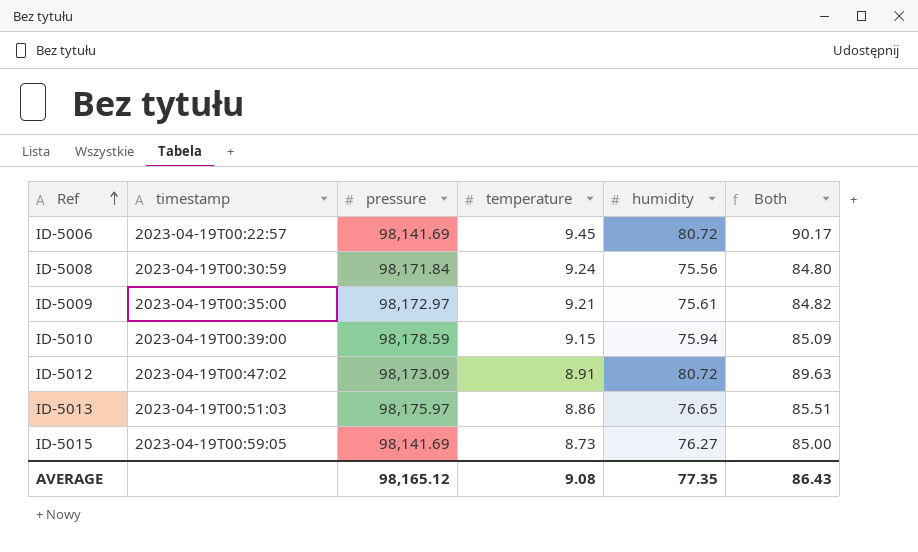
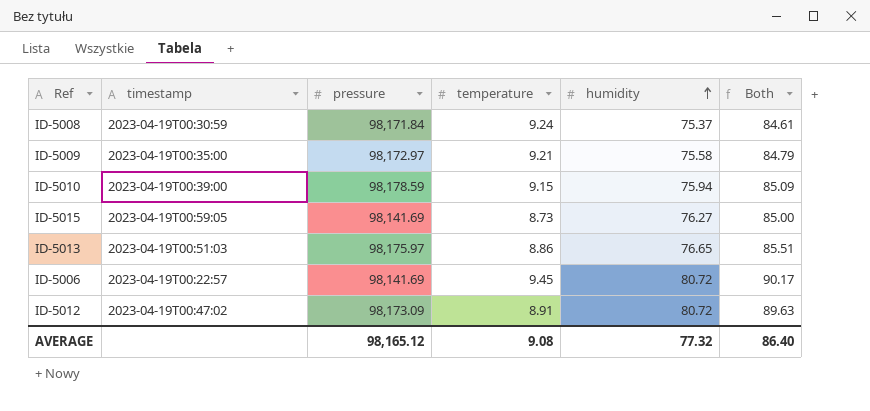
row order: Ref ascending -> humidity ascending
ID-5008 | humidity: 75.56 -> 75.37
ID-5008 | Both: 84.80 -> 84.61
ID-5009 | humidity: 75.61 -> 75.58
ID-5009 | Both: 84.82 -> 84.79
AVERAGE | humidity: 77.35 -> 77.32
AVERAGE | Both: 86.43 -> 86.40

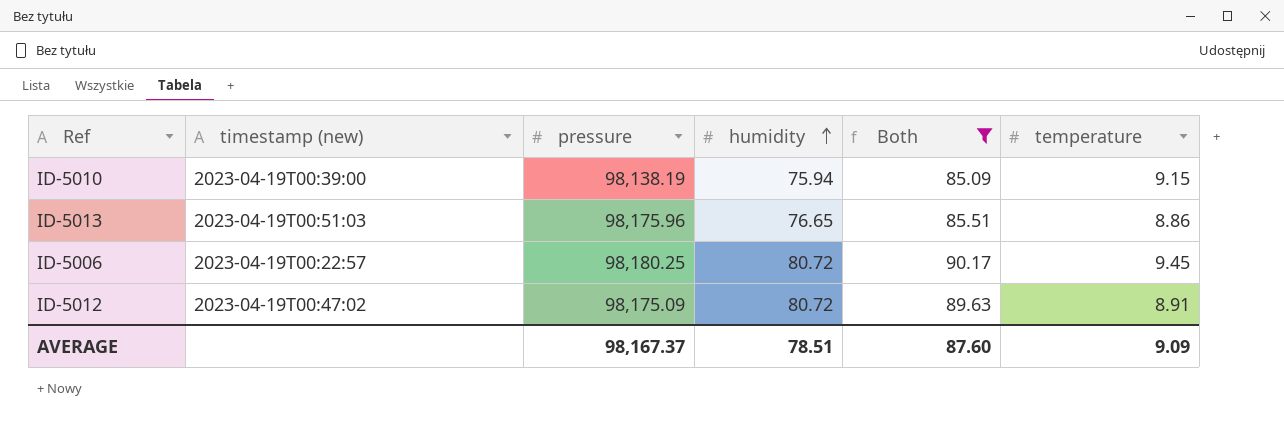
filter: none -> Both >= 85.09
column name: timestamp -> timestamp (new)
column temperature | position: 4 -> 6
ID-5010 | pressure: 98,178.59 -> 98,138.19
ID-5013 | pressure: 98,175.97 -> 98,175.96
ID-5006 | pressure: 98,141.69 -> 98,180.25
ID-5012 | pressure: 98,173.09 -> 98,175.09
AVERAGE | pressure: 98,165.12 -> 98,167.37
AVERAGE | humidity: 77.32 -> 78.51
AVERAGE | Both: 86.40 -> 87.60
AVERAGE | temperature: 9.08 -> 9.09

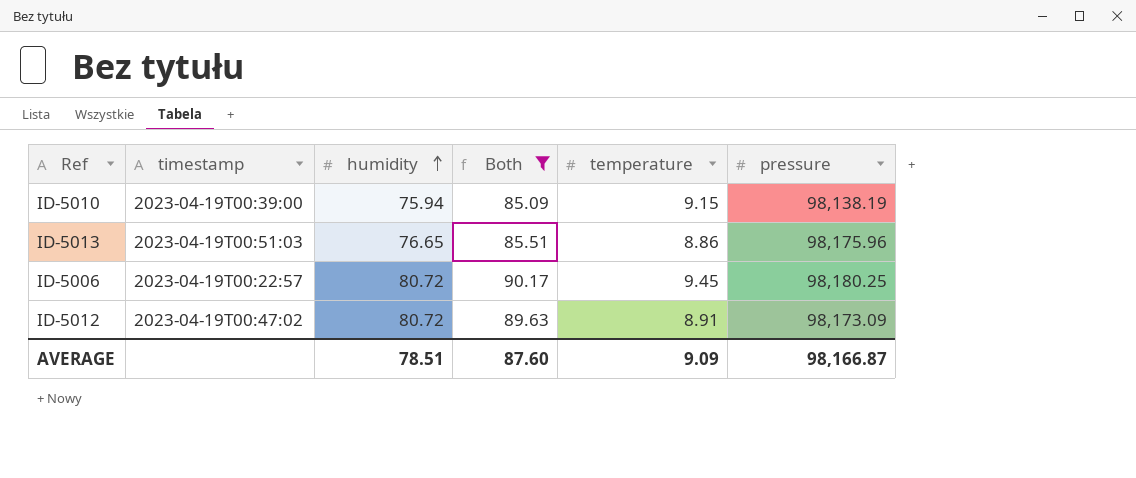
column name: timestamp (new) -> timestamp
column pressure | position: 3 -> 6
ID-5012 | pressure: 98,175.09 -> 98,173.09
AVERAGE | pressure: 98,167.37 -> 98,166.87

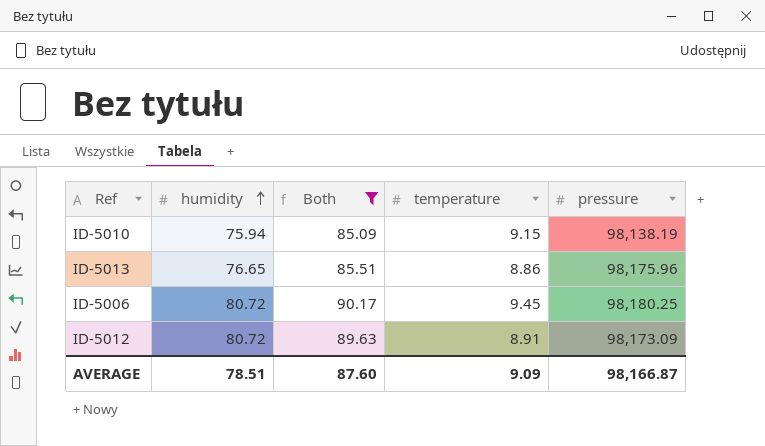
column timestamp | position: 2 -> none

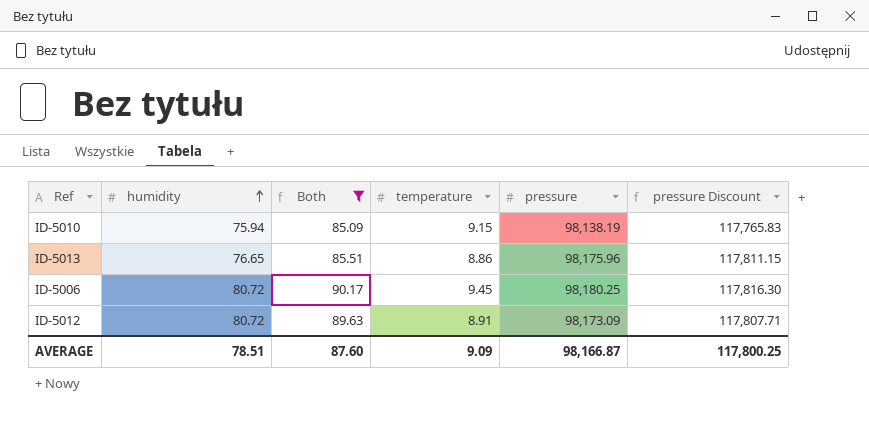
column pressure Discount | formula: none -> [pressure] * 1.2

